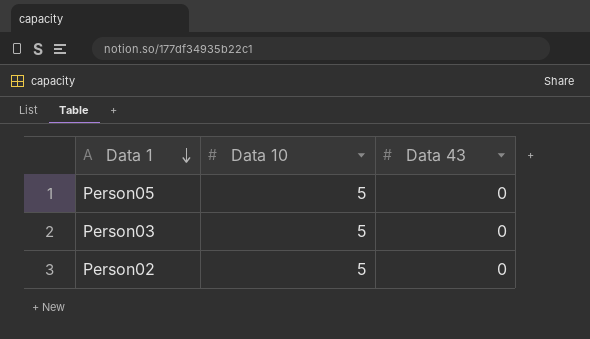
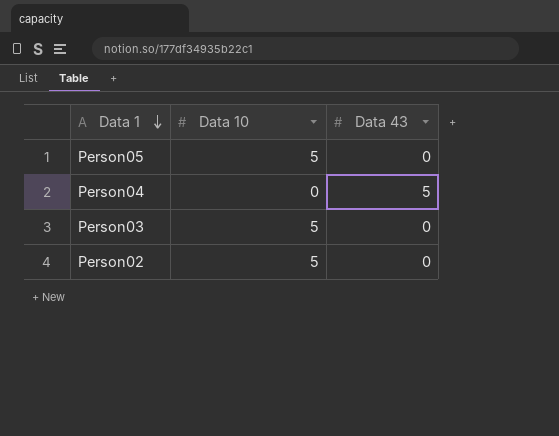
row Person04: none -> 0 | 5

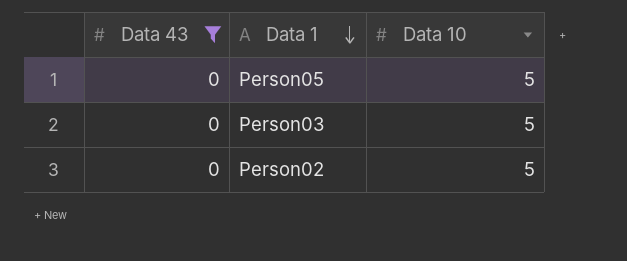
filter: none -> Data 43 = 0
column Data 43 | position: 3 -> 1

